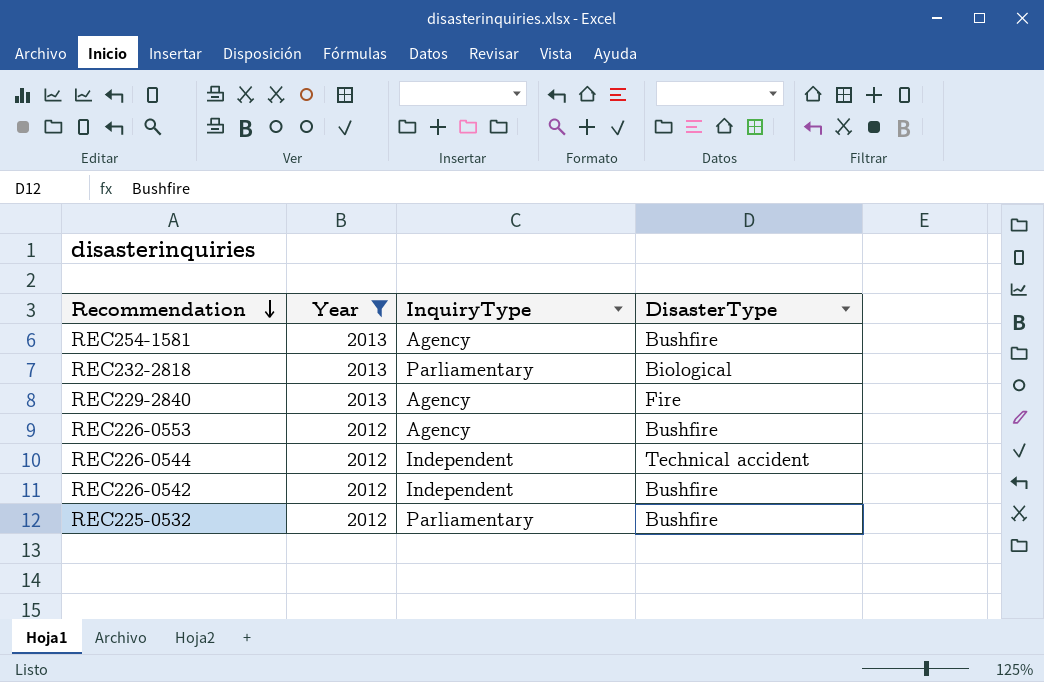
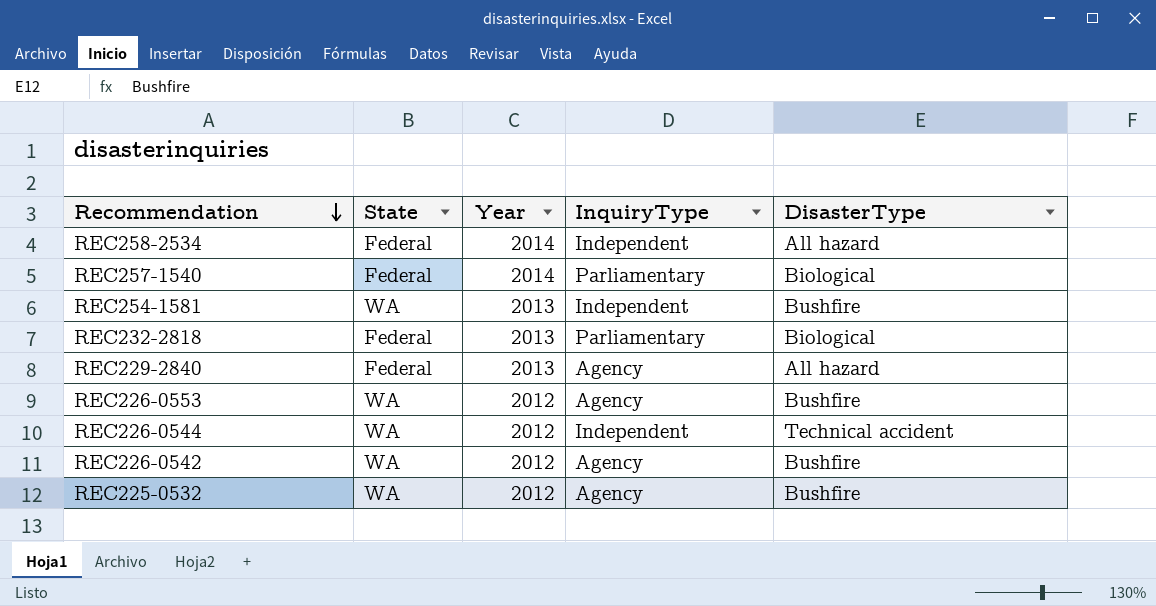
filter: Year != 2014 -> none
column State | position: none -> 2
REC254-1581 | InquiryType: Agency -> Independent
REC229-2840 | DisasterType: Fire -> All hazard
REC226-0542 | InquiryType: Independent -> Agency
REC225-0532 | InquiryType: Parliamentary -> Agency

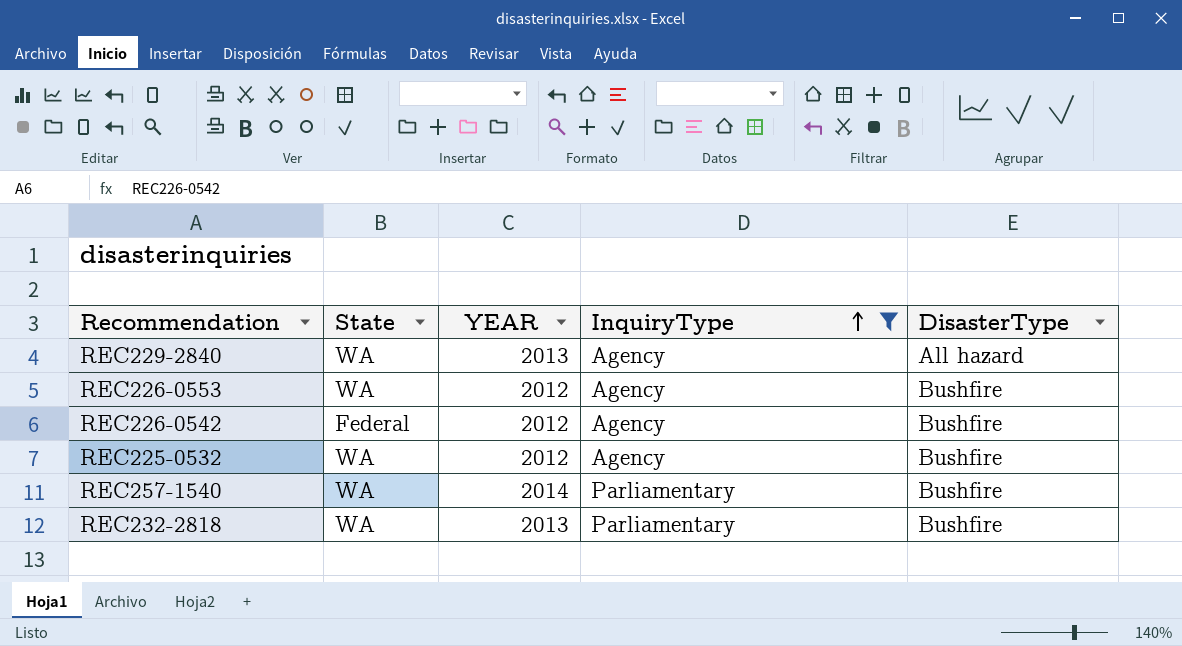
filter: none -> InquiryType != Independent
row order: Recommendation descending -> InquiryType ascending
column name: Year -> YEAR
REC229-2840 | State: Federal -> WA
REC226-0542 | State: WA -> Federal
REC257-1540 | State: Federal -> WA
REC257-1540 | DisasterType: Biological -> Bushfire
REC232-2818 | State: Federal -> WA
REC232-2818 | DisasterType: Biological -> Bushfire

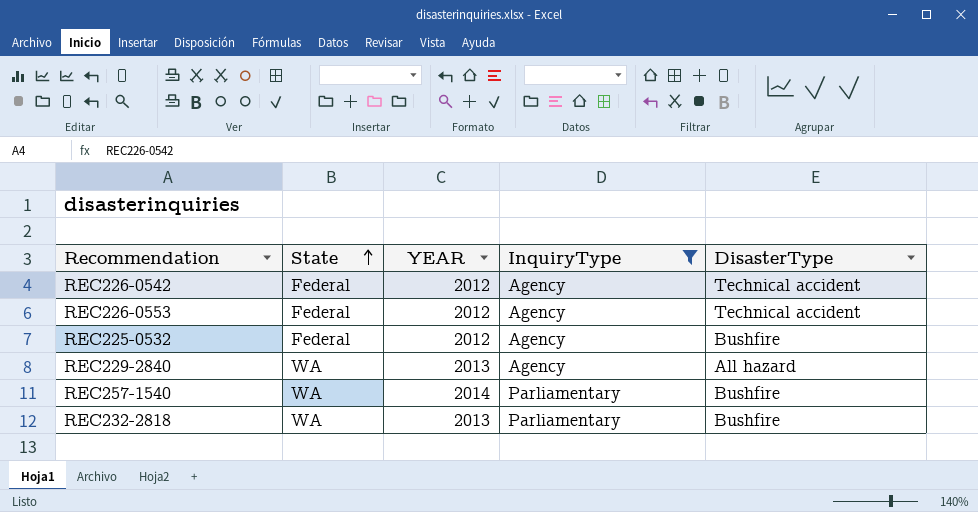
row order: InquiryType ascending -> State ascending
REC226-0542 | DisasterType: Bushfire -> Technical accident
REC226-0553 | State: WA -> Federal
REC226-0553 | DisasterType: Bushfire -> Technical accident
REC225-0532 | State: WA -> Federal

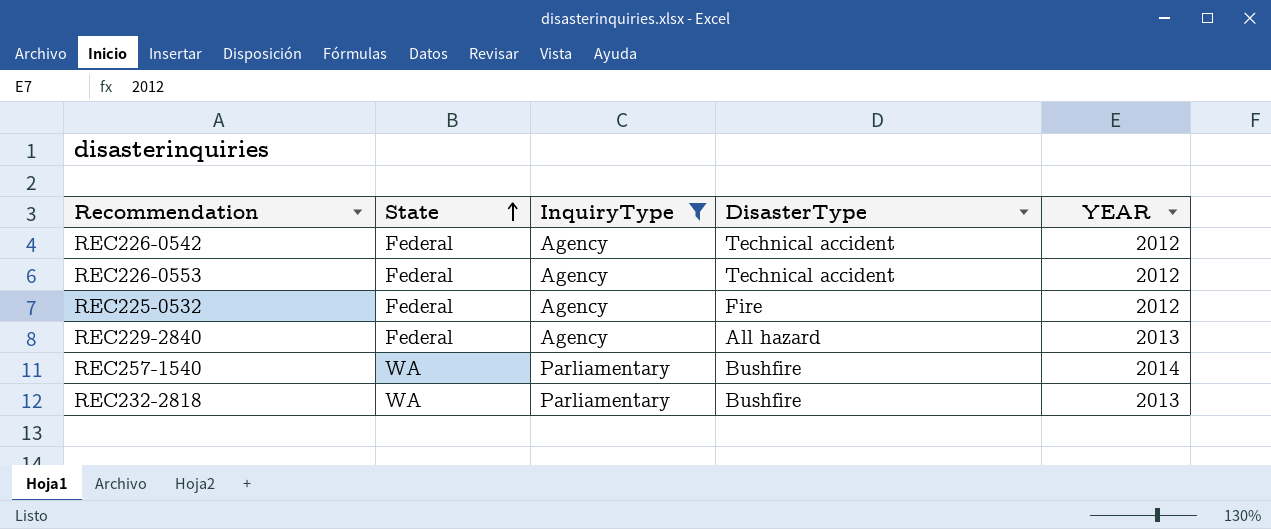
column YEAR | position: 3 -> 5
REC225-0532 | DisasterType: Bushfire -> Fire
REC229-2840 | State: WA -> Federal

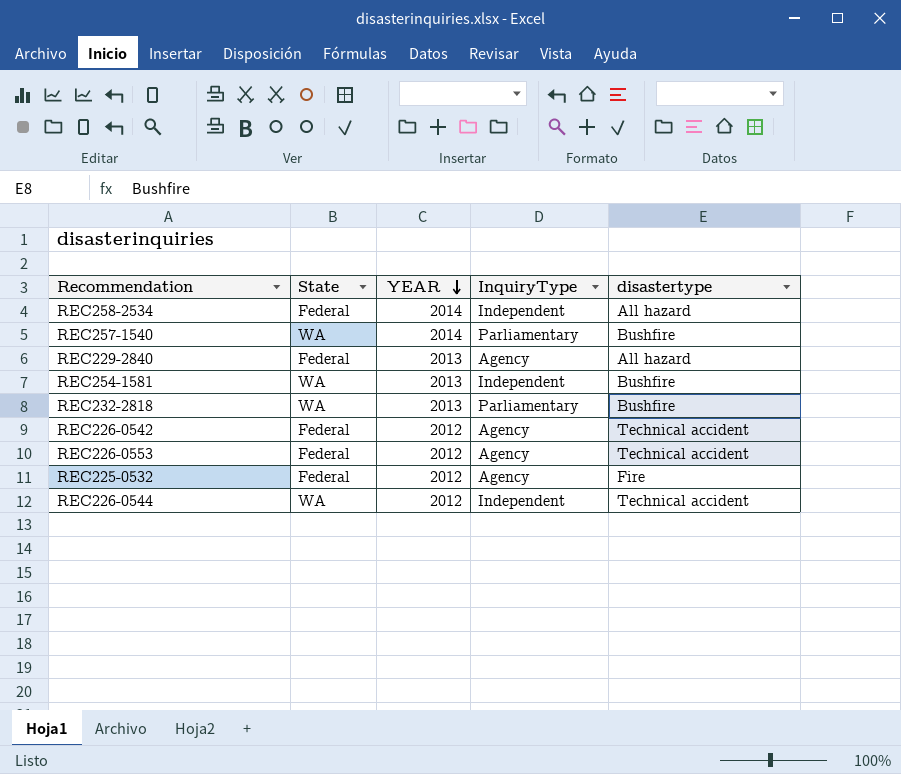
filter: InquiryType != Independent -> none
row order: State ascending -> YEAR descending
column YEAR | position: 5 -> 3
column name: DisasterType -> disastertype

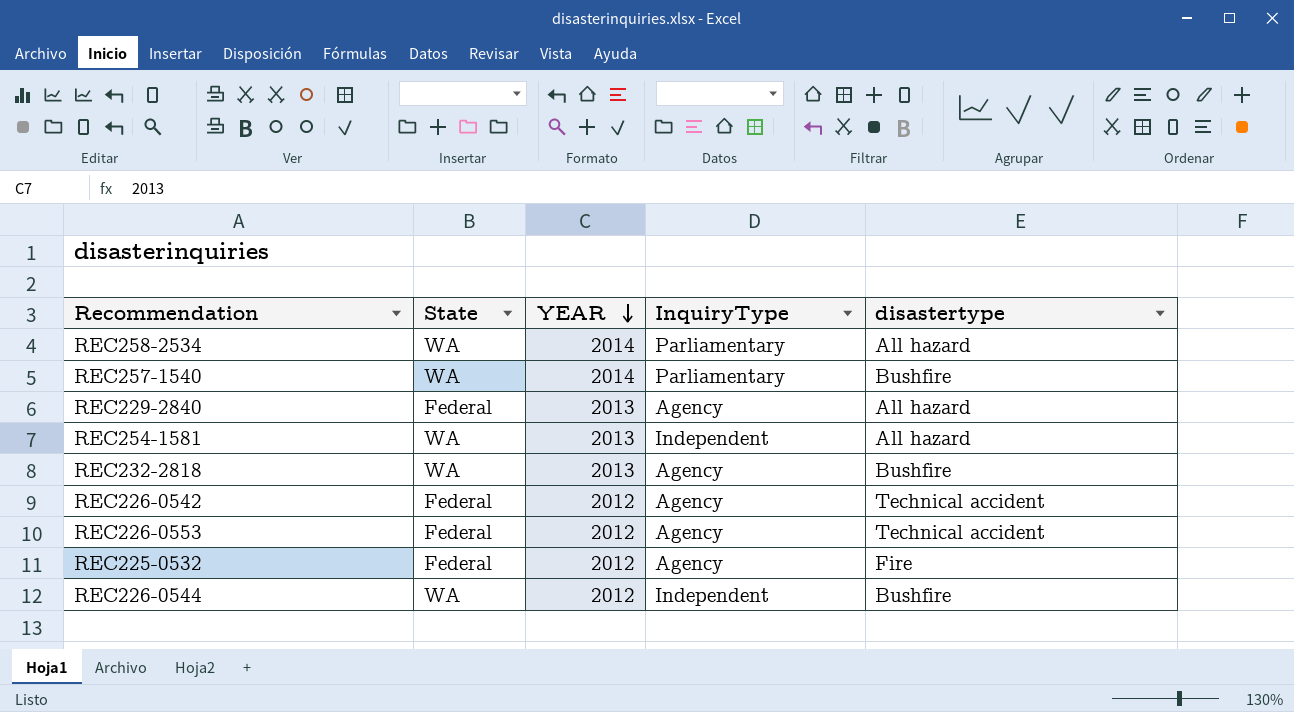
REC258-2534 | State: Federal -> WA
REC258-2534 | InquiryType: Independent -> Parliamentary
REC254-1581 | disastertype: Bushfire -> All hazard
REC232-2818 | InquiryType: Parliamentary -> Agency
REC226-0544 | disastertype: Technical accident -> Bushfire

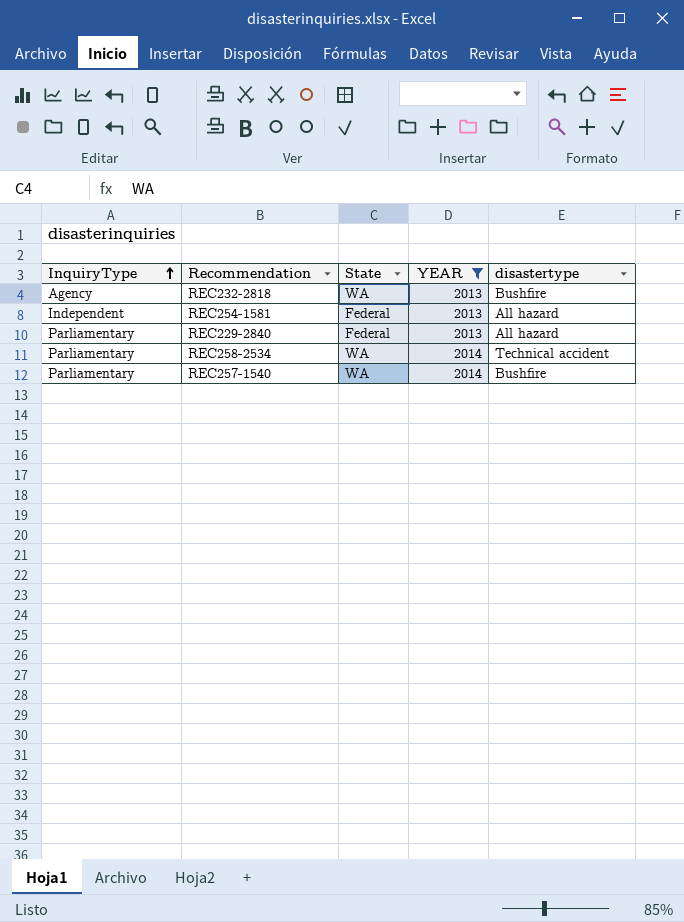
filter: none -> YEAR != 2012
row order: YEAR descending -> InquiryType ascending
column InquiryType | position: 4 -> 1
REC254-1581 | State: WA -> Federal
REC229-2840 | InquiryType: Agency -> Parliamentary
REC258-2534 | disastertype: All hazard -> Technical accident

